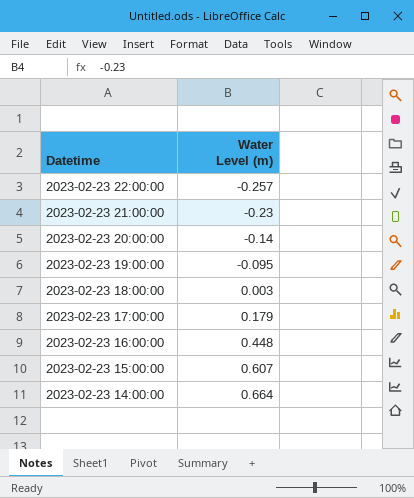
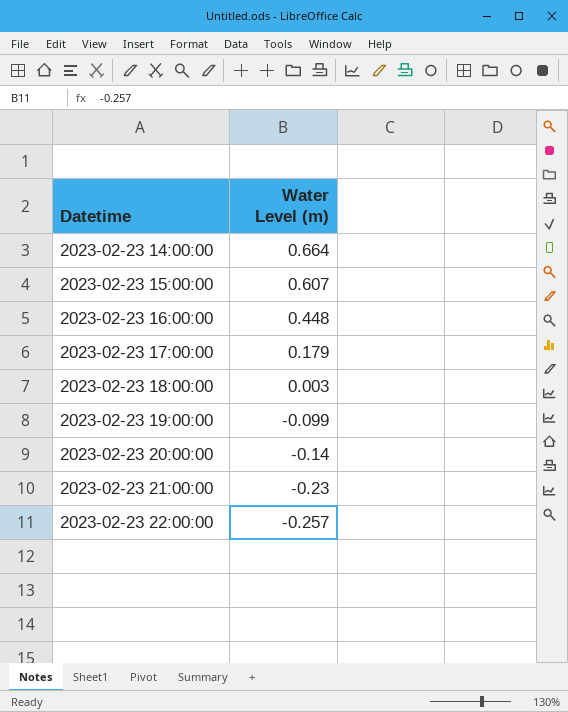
row order: Datetime descending -> Datetime ascending
2023-02-23 19:00:00 | Water Level (m): -0.095 -> -0.099

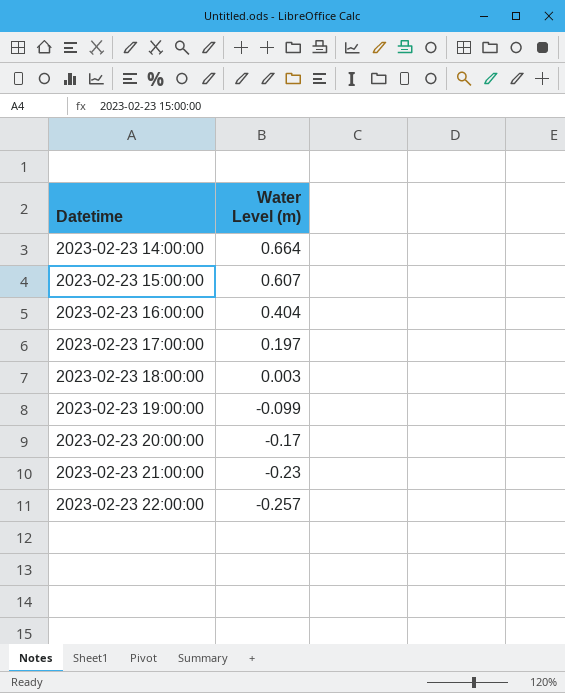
2023-02-23 16:00:00 | Water Level (m): 0.448 -> 0.404
2023-02-23 17:00:00 | Water Level (m): 0.179 -> 0.197
2023-02-23 20:00:00 | Water Level (m): -0.14 -> -0.17

